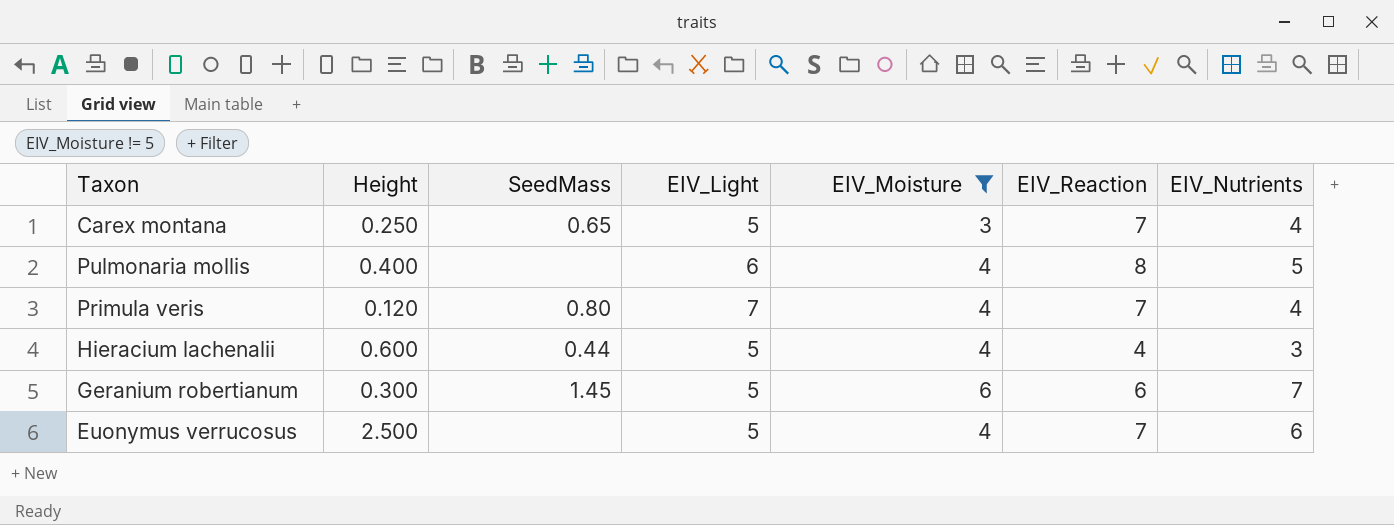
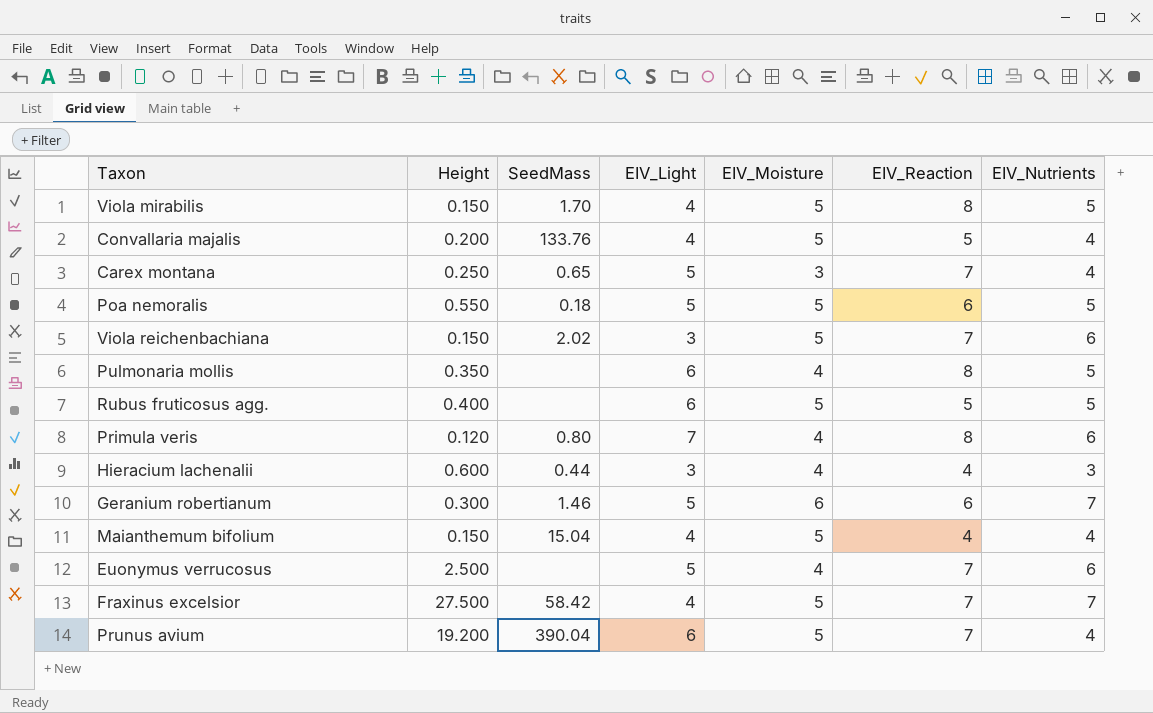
filter: EIV_Moisture != 5 -> none
Pulmonaria mollis | Height: 0.400 -> 0.350
Primula veris | EIV_Reaction: 7 -> 8
Primula veris | EIV_Nutrients: 4 -> 6
Hieracium lachenalii | EIV_Light: 5 -> 3
Geranium robertianum | SeedMass: 1.45 -> 1.46

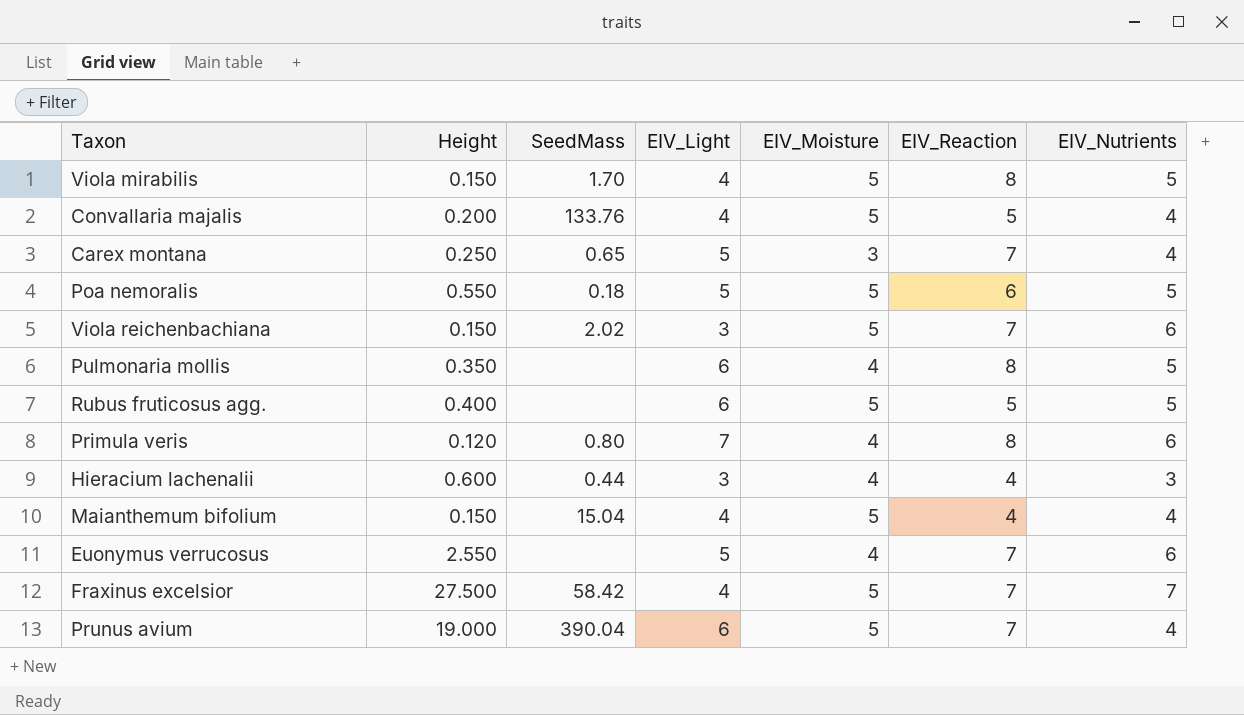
row Geranium robertianum: 0.300 | 1.46 | 5 | 6 | 6 | 7 -> none
Euonymus verrucosus | Height: 2.500 -> 2.550
Prunus avium | Height: 19.200 -> 19.000

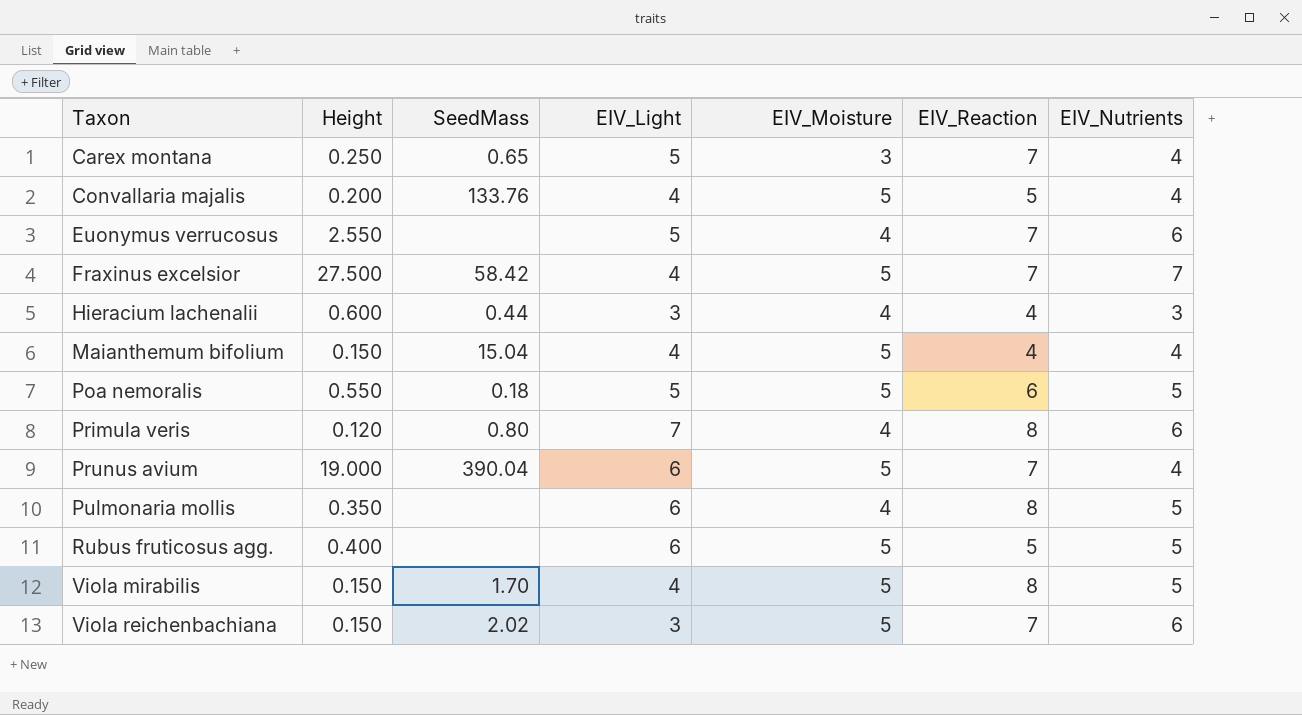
row order: none -> Taxon ascending

